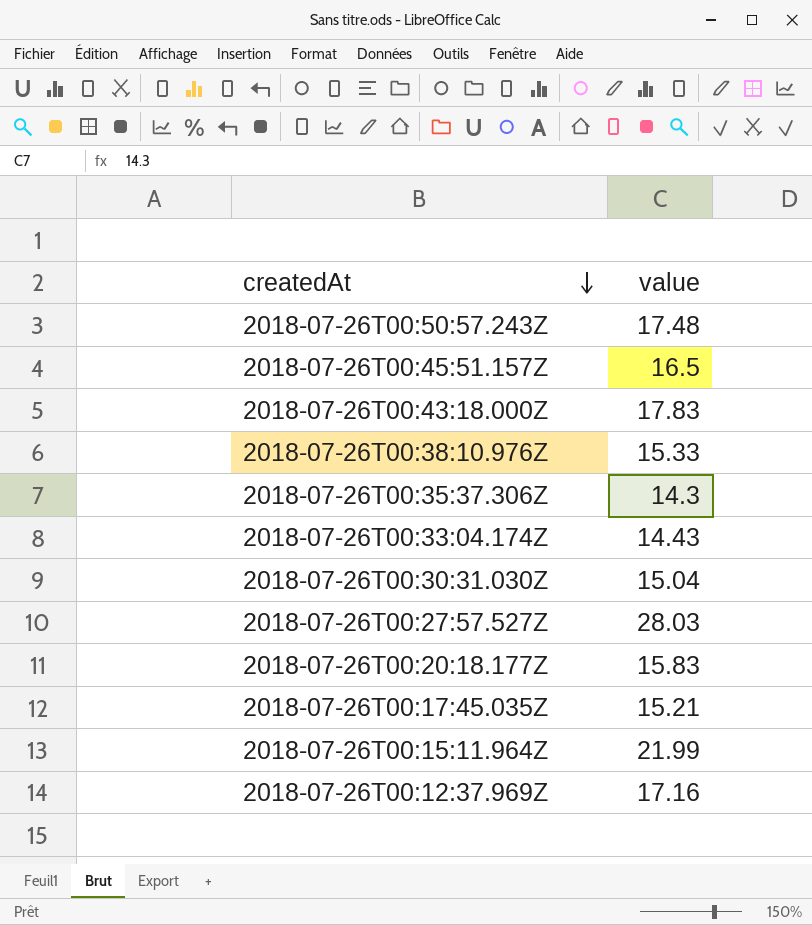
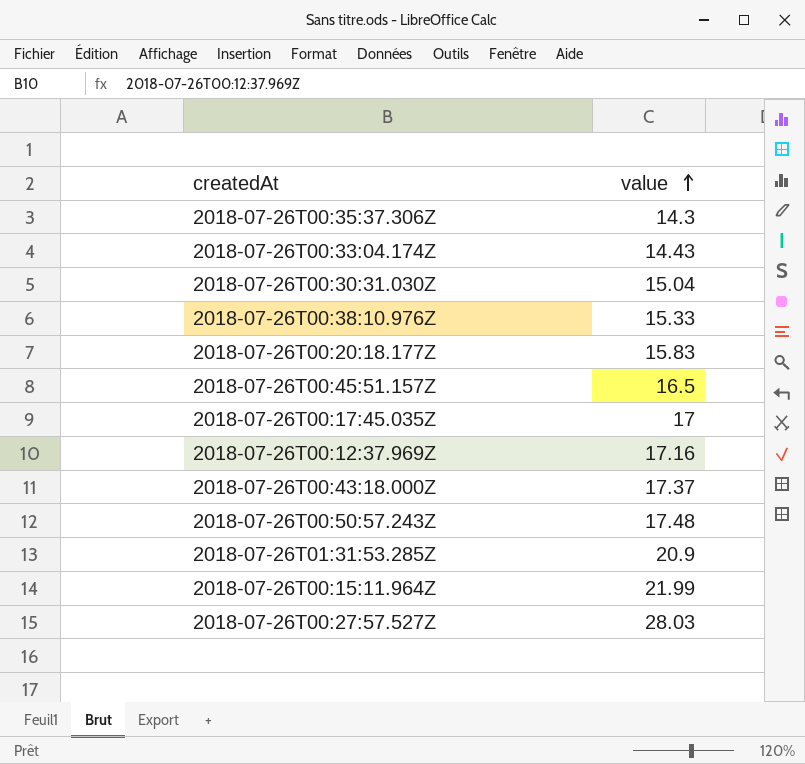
row order: createdAt descending -> value ascending
2018-07-26T00:17:45.035Z | value: 15.21 -> 17
2018-07-26T00:43:18.000Z | value: 17.83 -> 17.37
row 2018-07-26T01:31:53.285Z: none -> 20.9

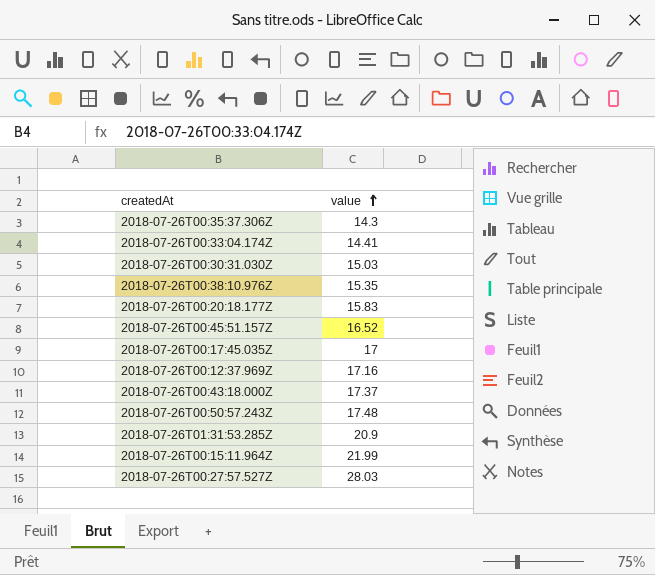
2018-07-26T00:33:04.174Z | value: 14.43 -> 14.41
2018-07-26T00:30:31.030Z | value: 15.04 -> 15.03
2018-07-26T00:38:10.976Z | value: 15.33 -> 15.35
2018-07-26T00:45:51.157Z | value: 16.5 -> 16.52

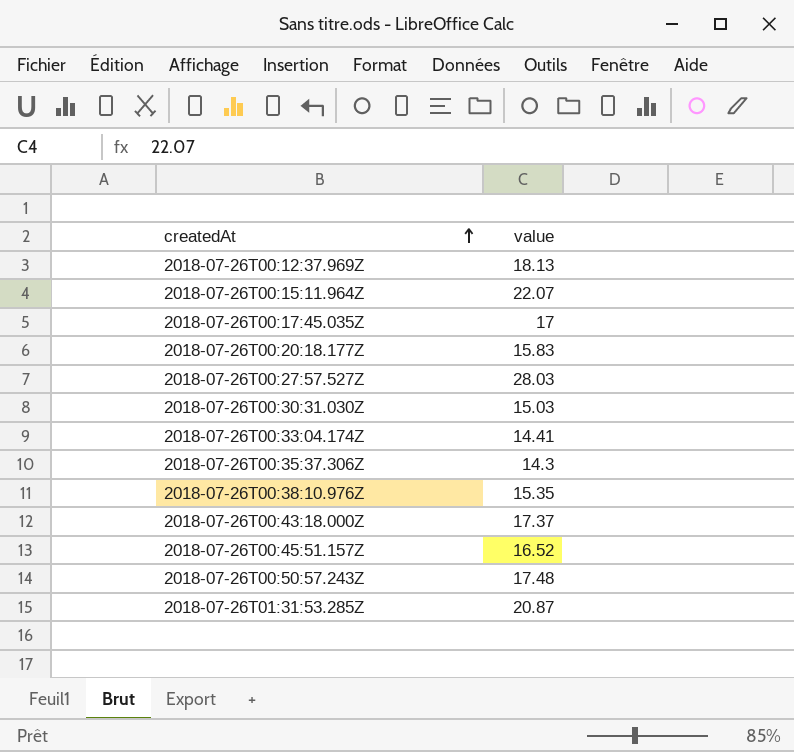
row order: value ascending -> createdAt ascending
2018-07-26T00:12:37.969Z | value: 17.16 -> 18.13
2018-07-26T00:15:11.964Z | value: 21.99 -> 22.07
2018-07-26T01:31:53.285Z | value: 20.9 -> 20.87

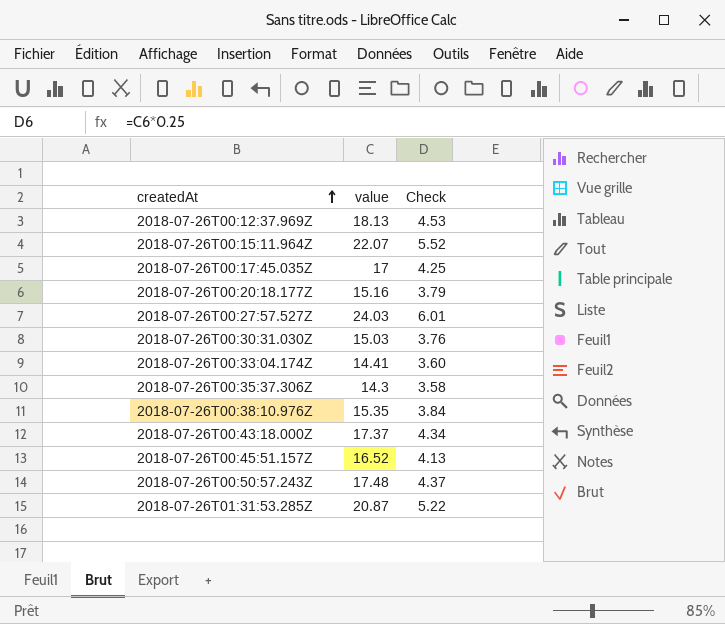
column Check | formula: none -> [value] * 0.25
2018-07-26T00:20:18.177Z | value: 15.83 -> 15.16
2018-07-26T00:27:57.527Z | value: 28.03 -> 24.03

